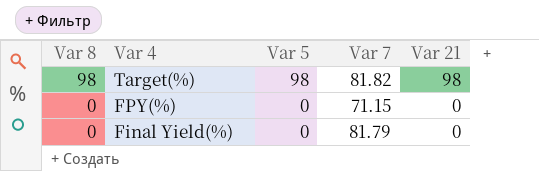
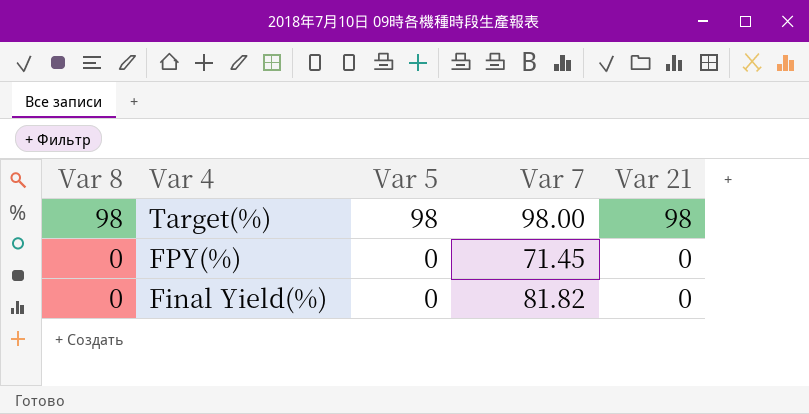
Target(%) | Var 7: 81.82 -> 98.00
FPY(%) | Var 7: 71.15 -> 71.45
Final Yield(%) | Var 7: 81.79 -> 81.82

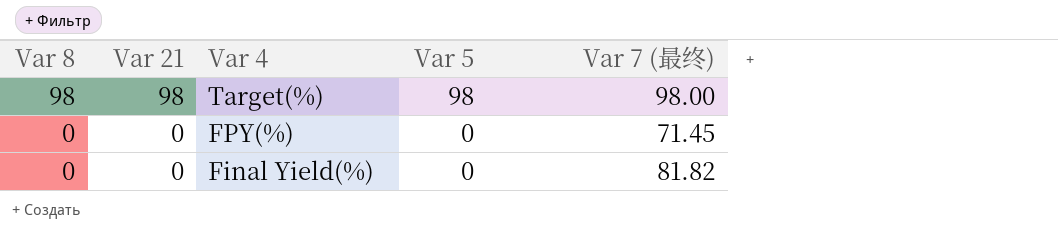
column Var 21 | position: 5 -> 2
column name: Var 7 -> Var 7 (最终)

